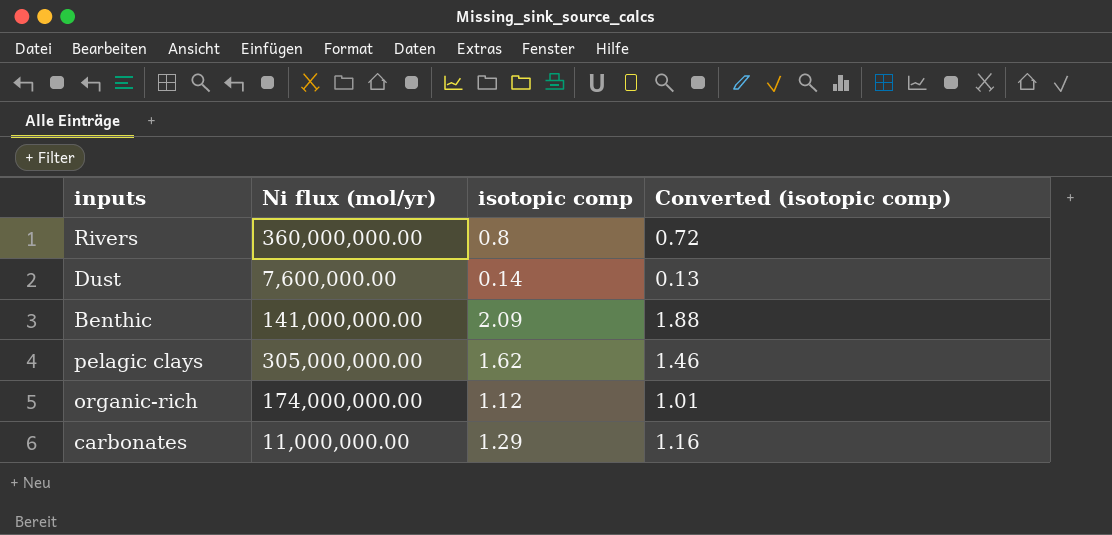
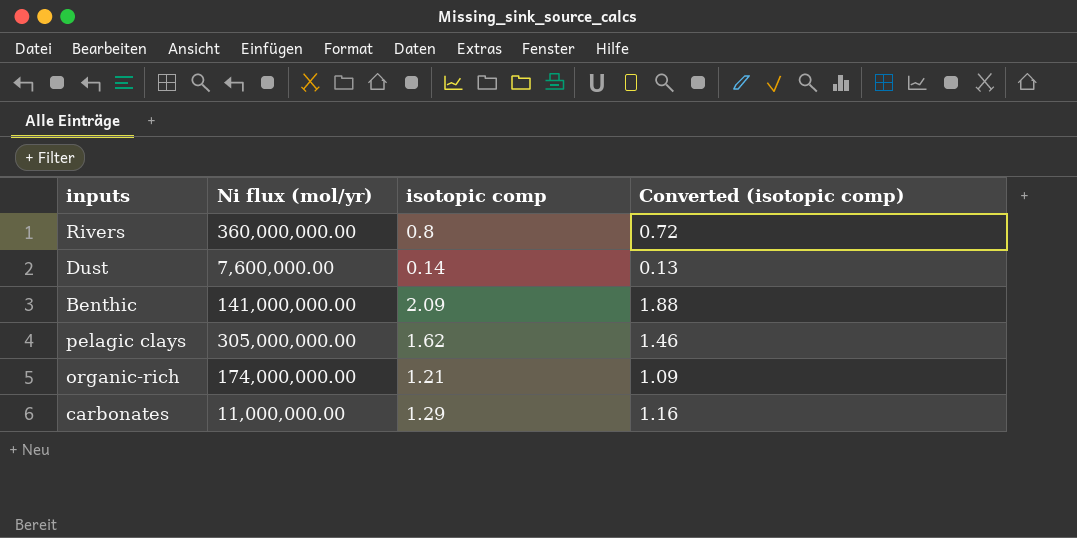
organic-rich | isotopic comp: 1.12 -> 1.21
organic-rich | Converted (isotopic comp): 1.01 -> 1.09

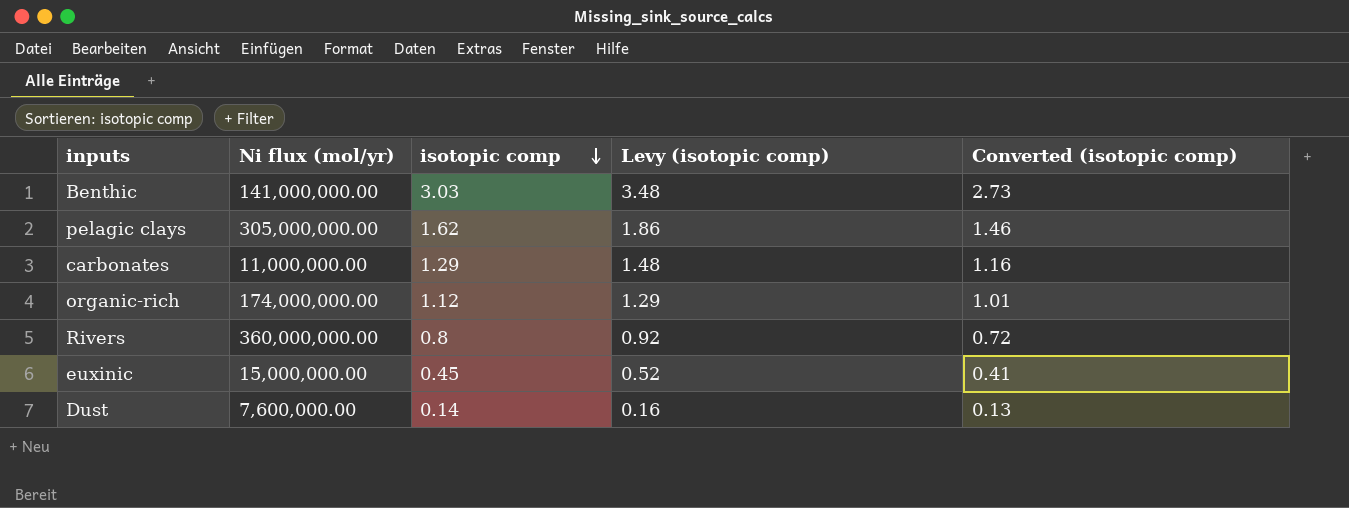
row order: none -> isotopic comp descending
column Levy (isotopic comp) | formula: none -> [isotopic comp] * 1.15
Benthic | isotopic comp: 2.09 -> 3.03
Benthic | Converted (isotopic comp): 1.88 -> 2.73
organic-rich | isotopic comp: 1.21 -> 1.12
organic-rich | Converted (isotopic comp): 1.09 -> 1.01
row euxinic: none -> 15,000,000.00 | 0.45 | 0.52 | 0.41

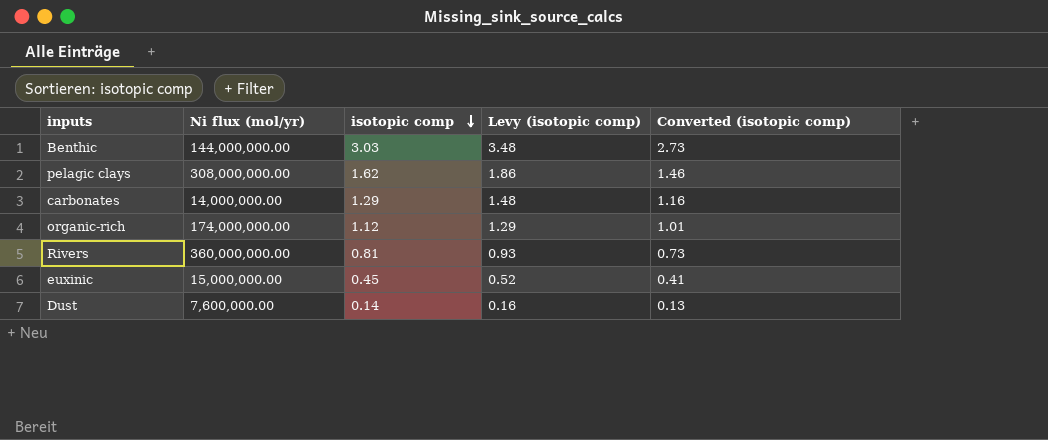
Benthic | Ni flux (mol/yr): 141,000,000.00 -> 144,000,000.00
pelagic clays | Ni flux (mol/yr): 305,000,000.00 -> 308,000,000.00
carbonates | Ni flux (mol/yr): 11,000,000.00 -> 14,000,000.00
Rivers | isotopic comp: 0.8 -> 0.81
Rivers | Levy (isotopic comp): 0.92 -> 0.93
Rivers | Converted (isotopic comp): 0.72 -> 0.73

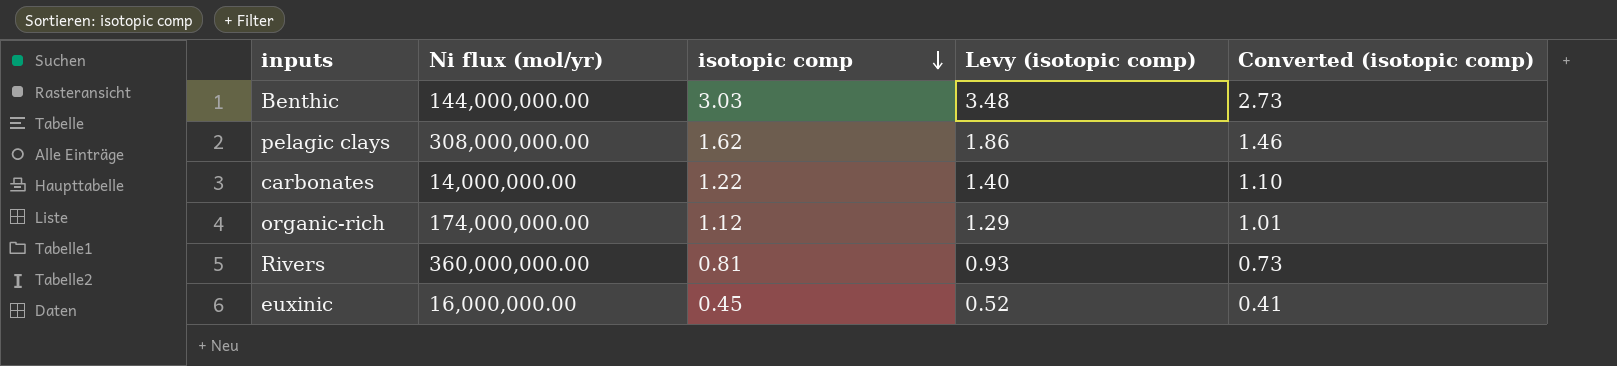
row Dust: 7,600,000.00 | 0.14 | 0.16 | 0.13 -> none
carbonates | isotopic comp: 1.29 -> 1.22
carbonates | Levy (isotopic comp): 1.48 -> 1.40
carbonates | Converted (isotopic comp): 1.16 -> 1.10
euxinic | Ni flux (mol/yr): 15,000,000.00 -> 16,000,000.00

